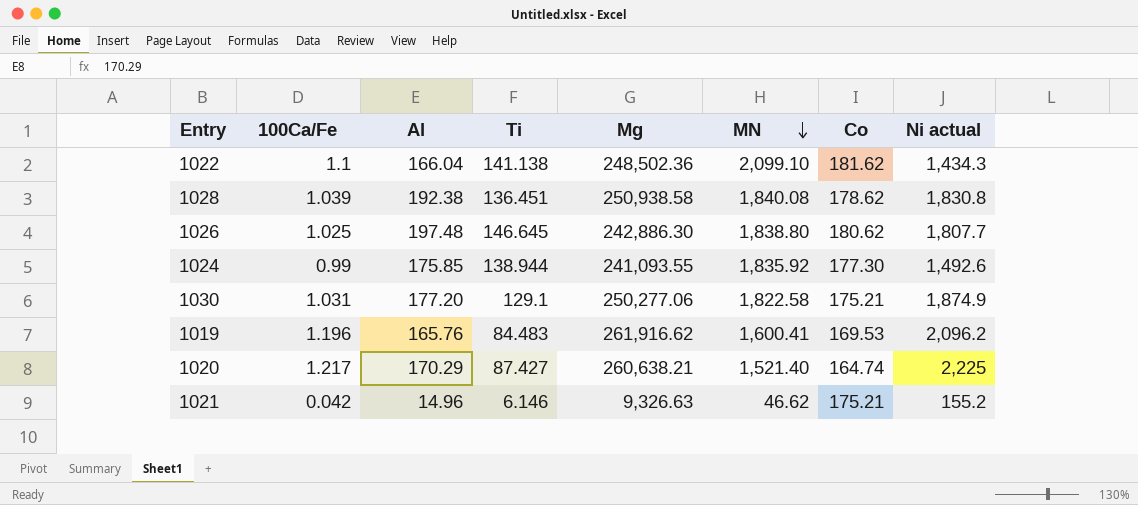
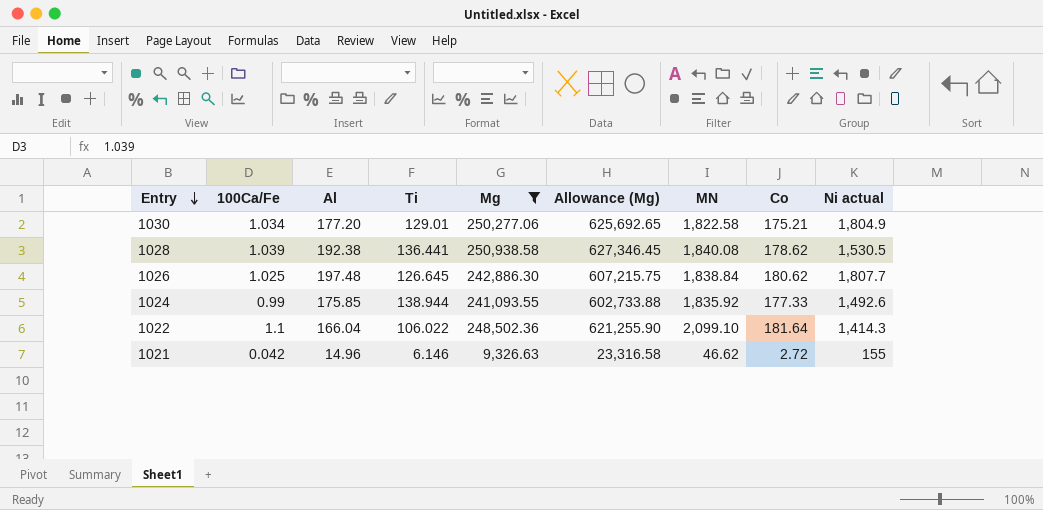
filter: none -> Mg <= 250,938.58
row order: MN descending -> Entry descending
column Allowance (Mg) | formula: none -> [Mg] * 2.5
1030 | 100Ca/Fe: 1.031 -> 1.034
1030 | Ti: 129.1 -> 129.01
1030 | Ni actual: 1,874.9 -> 1,804.9
1028 | Ti: 136.451 -> 136.441
1028 | Ni actual: 1,830.8 -> 1,530.5
1026 | Ti: 146.645 -> 126.645
1026 | MN: 1,838.80 -> 1,838.84
1024 | Co: 177.30 -> 177.33
1022 | Ti: 141.138 -> 106.022
1022 | Co: 181.62 -> 181.64
1022 | Ni actual: 1,434.3 -> 1,414.3
1021 | Co: 175.21 -> 2.72
1021 | Ni actual: 155.2 -> 155

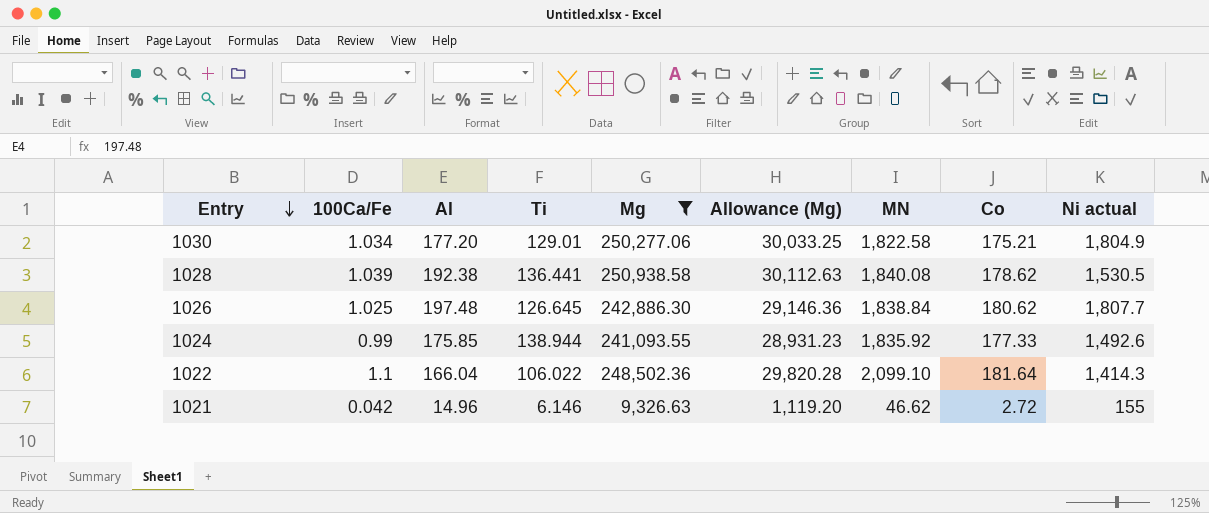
column Allowance (Mg) | formula: [Mg] * 2.5 -> [Mg] * 0.12

